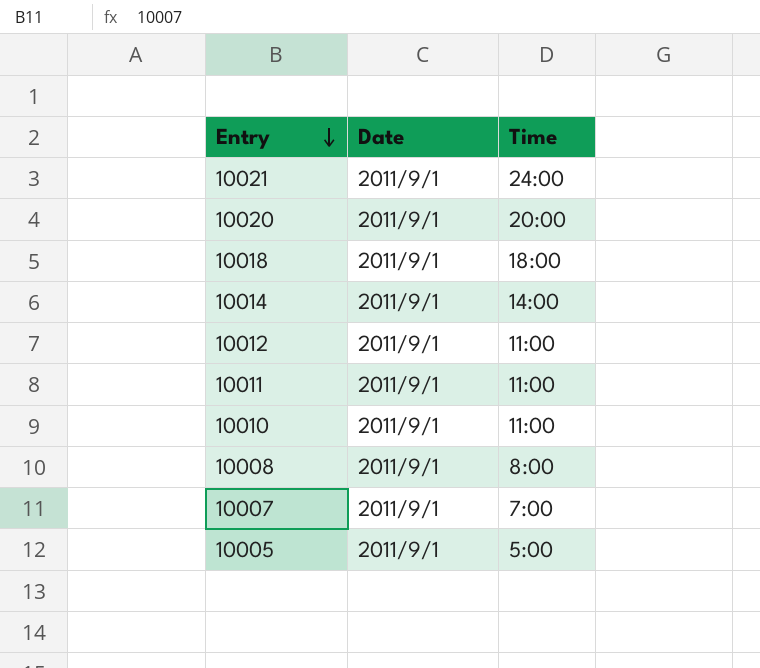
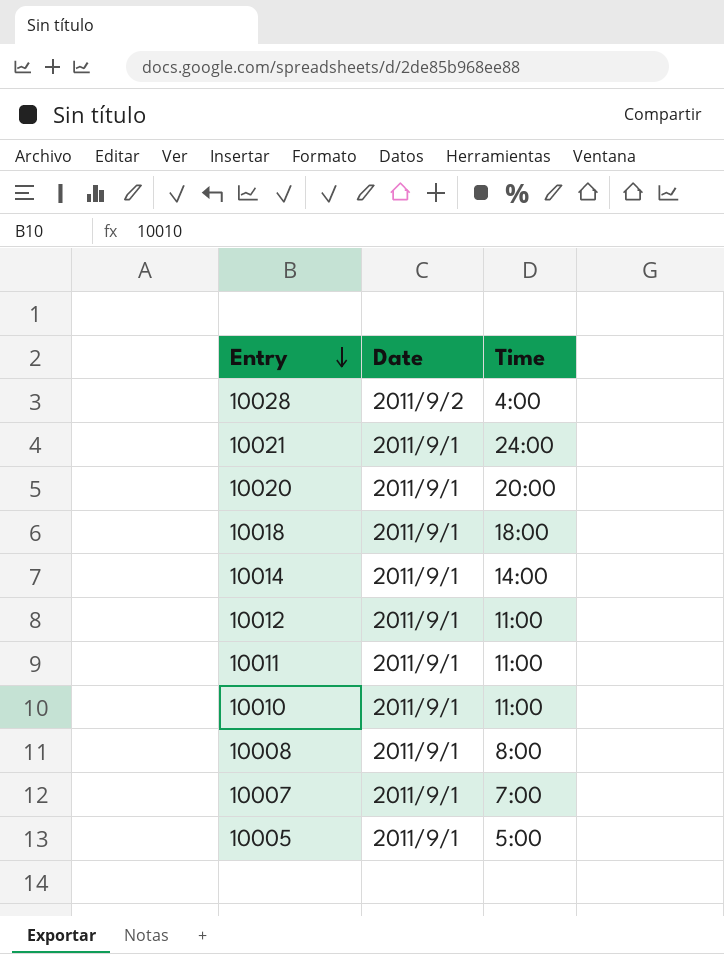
row 10028: none -> 2011/9/2 | 4:00

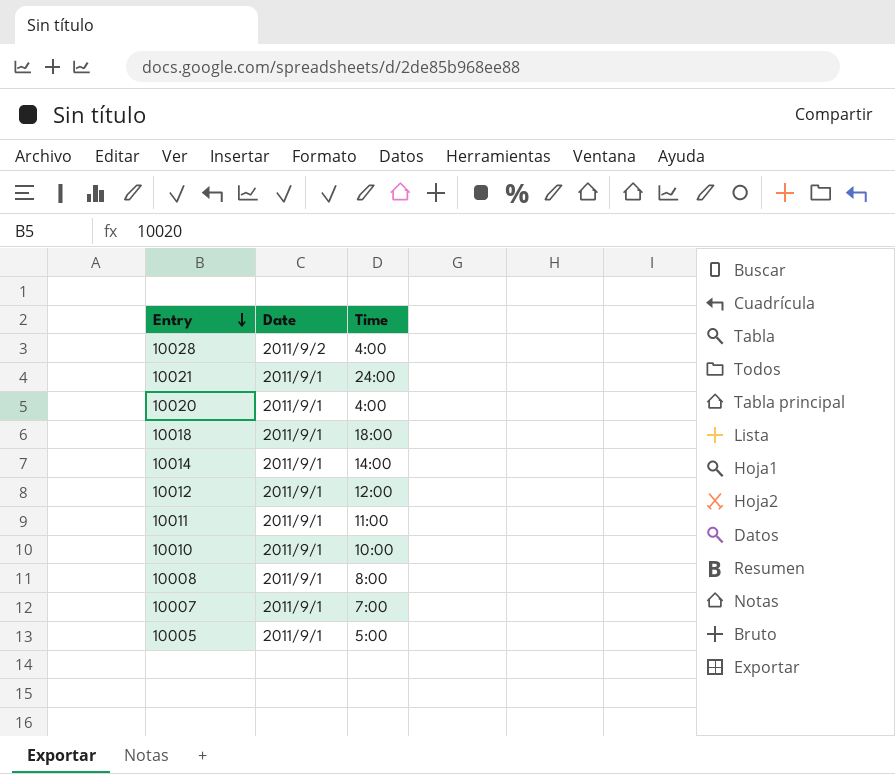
10020 | Time: 20:00 -> 4:00
10012 | Time: 11:00 -> 12:00
10010 | Time: 11:00 -> 10:00

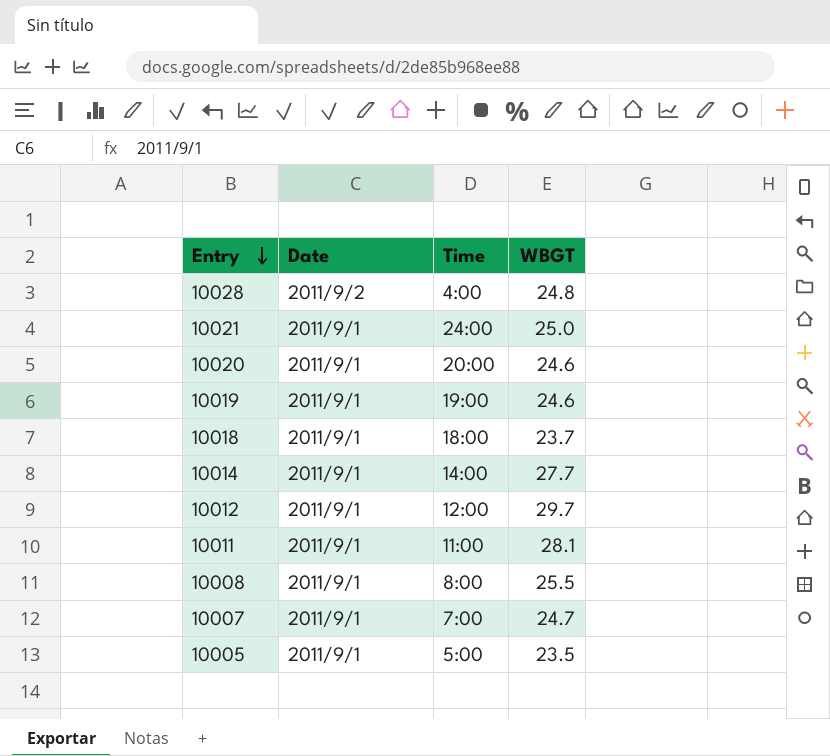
column WBGT | position: none -> 4
row 10010: 2011/9/1 | 10:00 -> none
10020 | Time: 4:00 -> 20:00
row 10019: none -> 2011/9/1 | 19:00 | 24.6

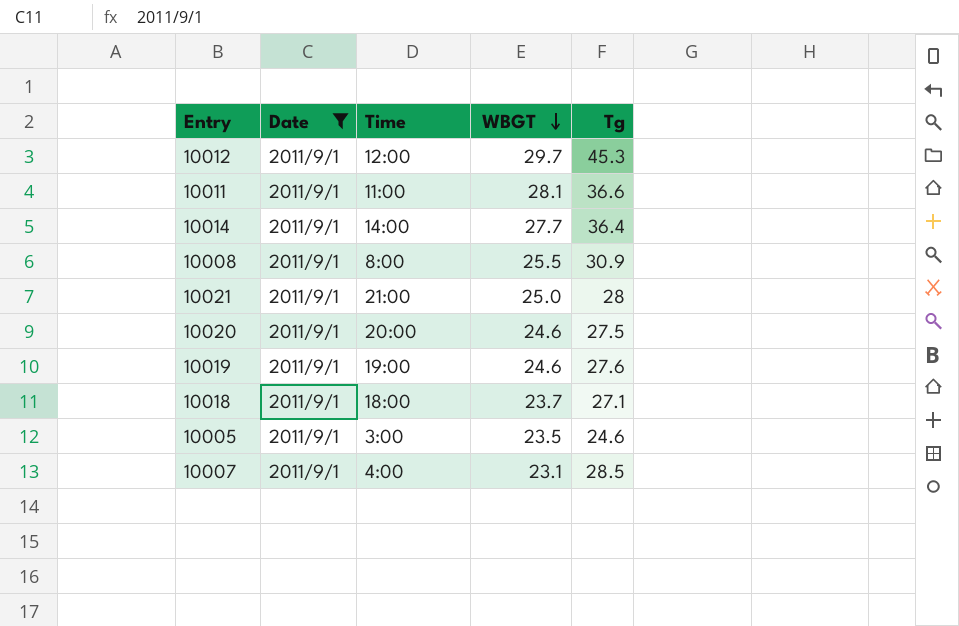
filter: none -> Date = 2011/9/1
row order: Entry descending -> WBGT descending
column Tg | position: none -> 5
10021 | Time: 24:00 -> 21:00
10005 | Time: 5:00 -> 3:00
10007 | Time: 7:00 -> 4:00
10007 | WBGT: 24.7 -> 23.1

